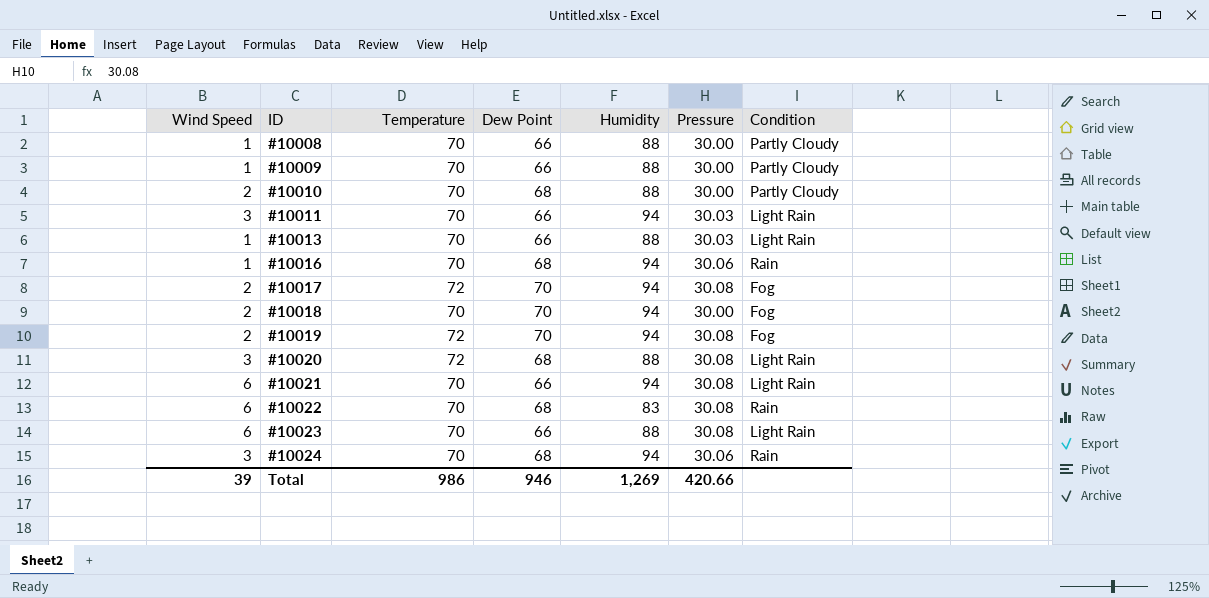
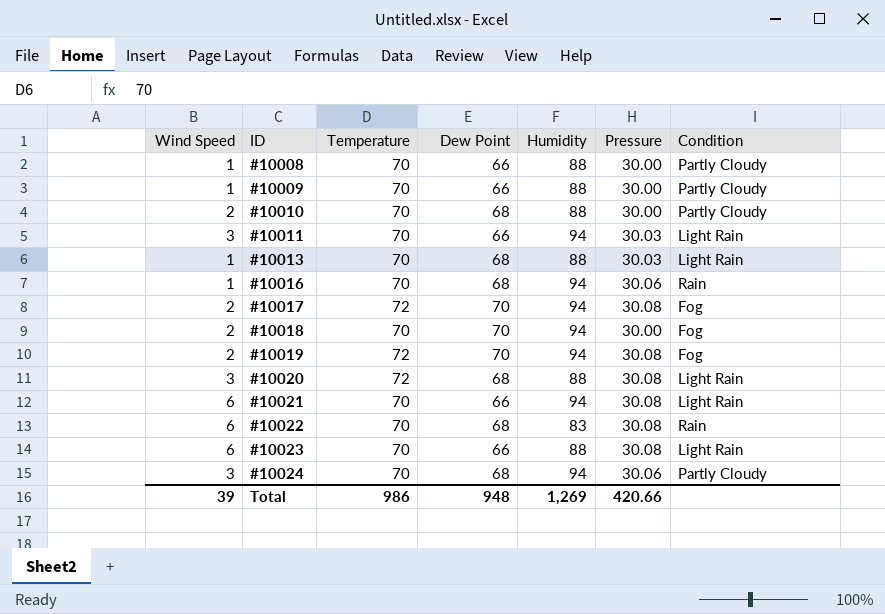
#10013 | Dew Point: 66 -> 68
#10024 | Condition: Rain -> Partly Cloudy
Total | Dew Point: 946 -> 948

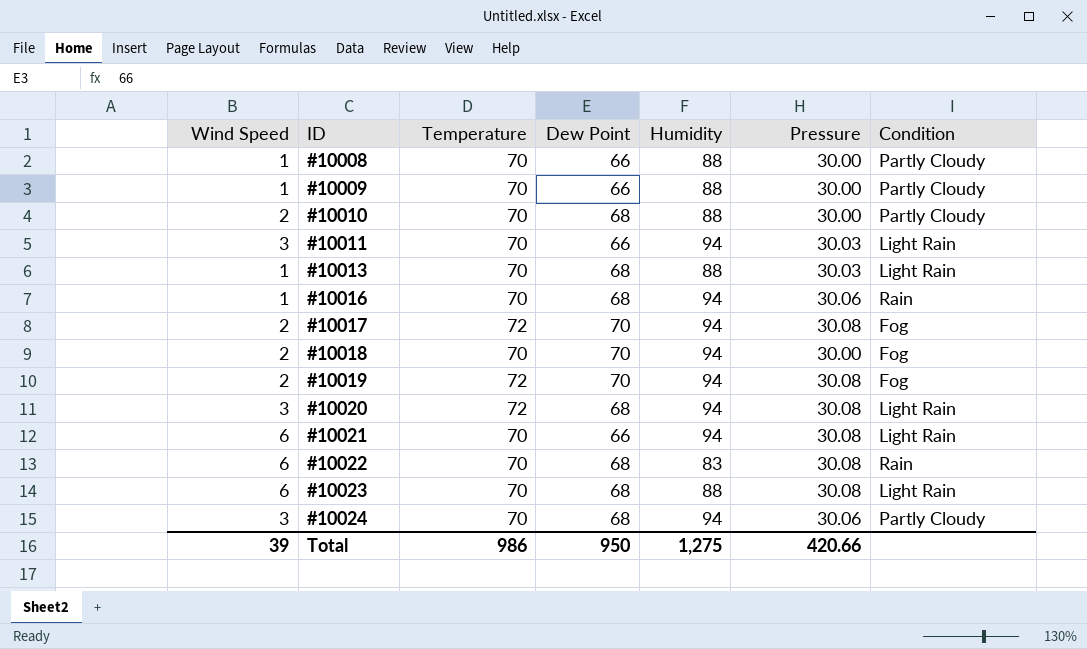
#10020 | Humidity: 88 -> 94
#10023 | Dew Point: 66 -> 68
Total | Dew Point: 948 -> 950
Total | Humidity: 1,269 -> 1,275

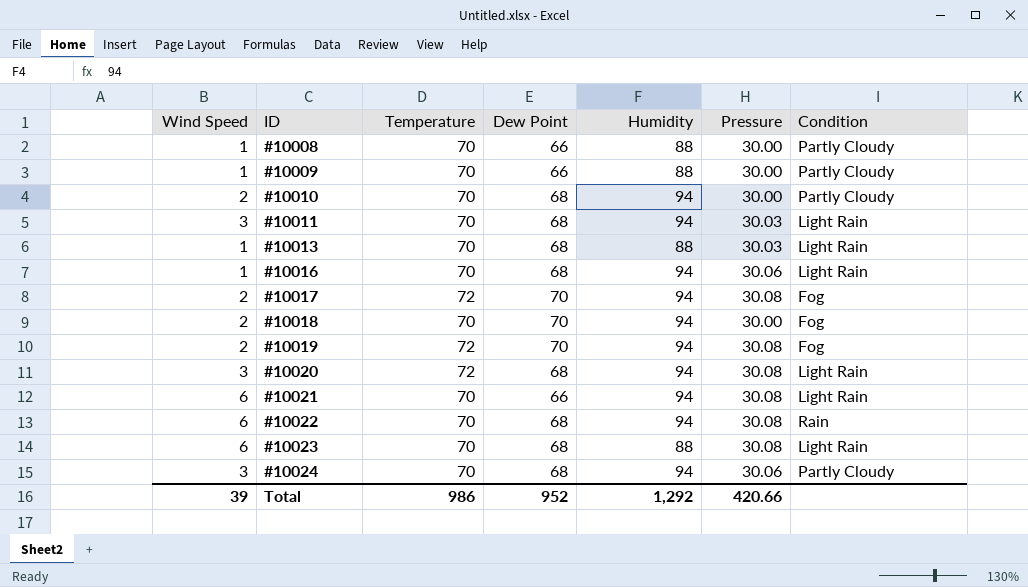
#10010 | Humidity: 88 -> 94
#10011 | Dew Point: 66 -> 68
#10016 | Condition: Rain -> Light Rain
#10022 | Humidity: 83 -> 94
Total | Dew Point: 950 -> 952
Total | Humidity: 1,275 -> 1,292

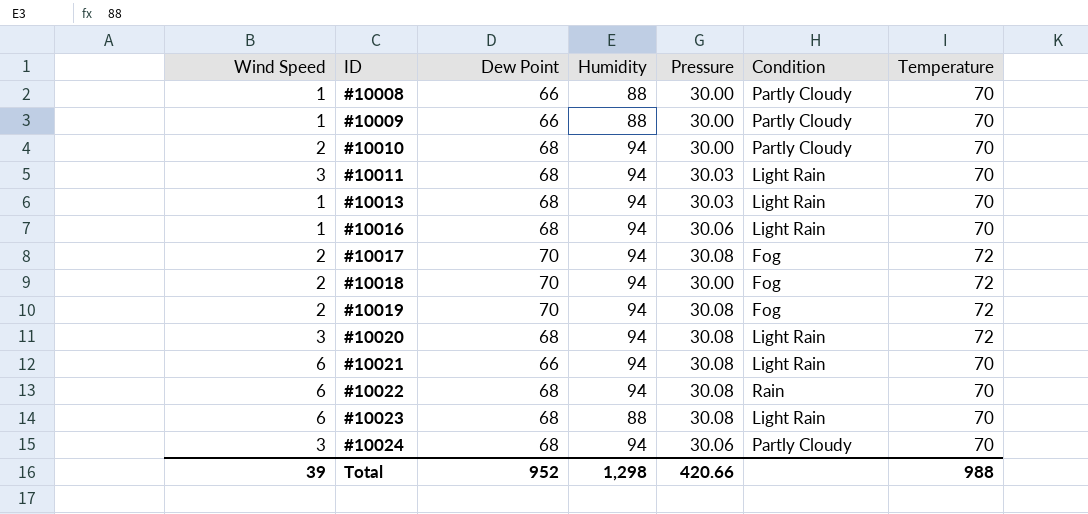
column Temperature | position: 3 -> 7
#10013 | Humidity: 88 -> 94
#10018 | Temperature: 70 -> 72
Total | Humidity: 1,292 -> 1,298
Total | Temperature: 986 -> 988

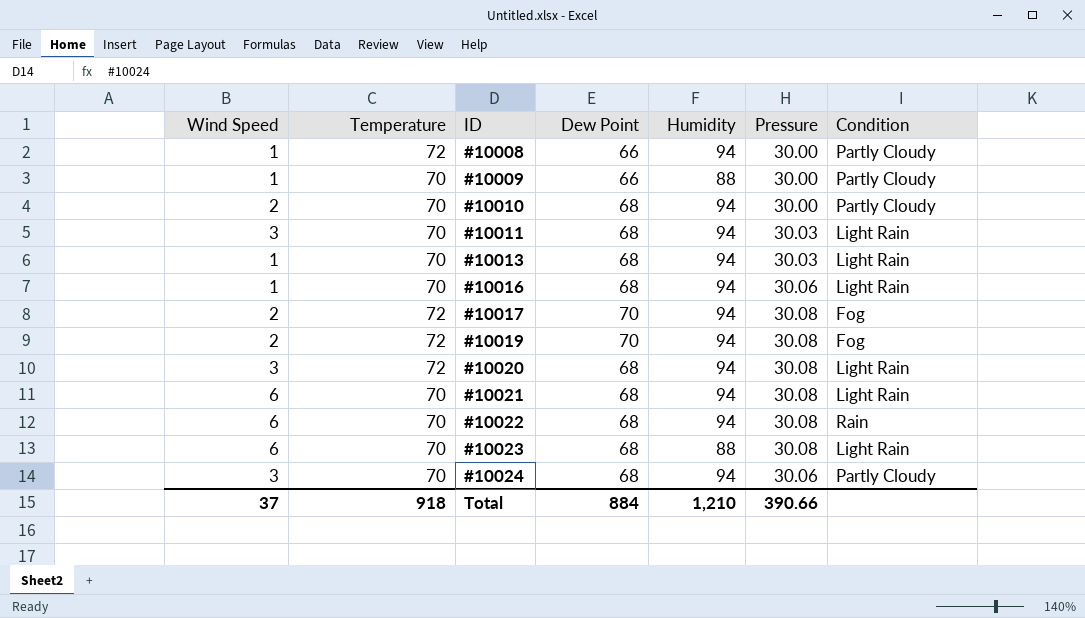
column Temperature | position: 7 -> 2
row #10018: 2 | 70 | 94 | 30.00 | Fog | 72 -> none
#10008 | Temperature: 70 -> 72
#10008 | Humidity: 88 -> 94
#10021 | Dew Point: 66 -> 68
Total | Wind Speed: 39 -> 37
Total | Temperature: 988 -> 918
Total | Dew Point: 952 -> 884
Total | Humidity: 1,298 -> 1,210
Total | Pressure: 420.66 -> 390.66

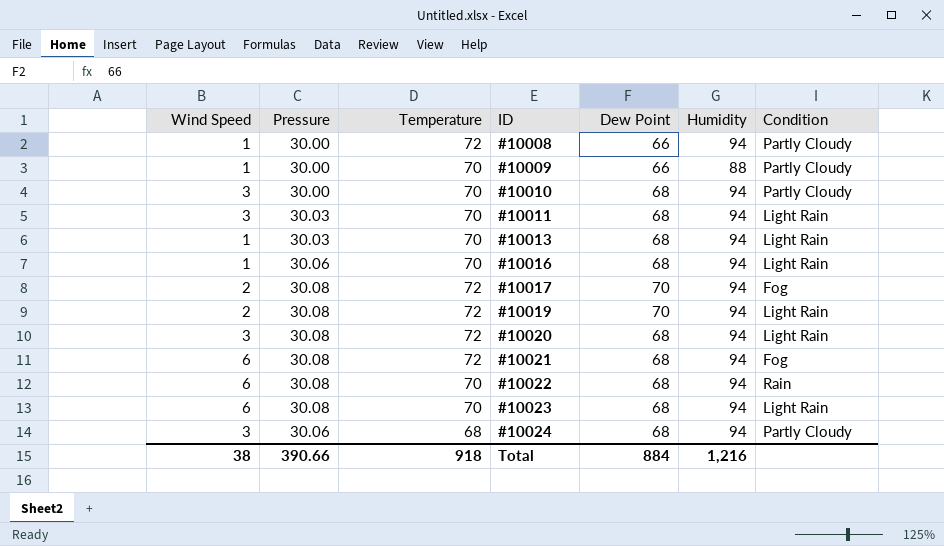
column Pressure | position: 6 -> 2
#10010 | Wind Speed: 2 -> 3
#10019 | Condition: Fog -> Light Rain
#10021 | Temperature: 70 -> 72
#10021 | Condition: Light Rain -> Fog
#10023 | Humidity: 88 -> 94
#10024 | Temperature: 70 -> 68
Total | Wind Speed: 37 -> 38
Total | Humidity: 1,210 -> 1,216

